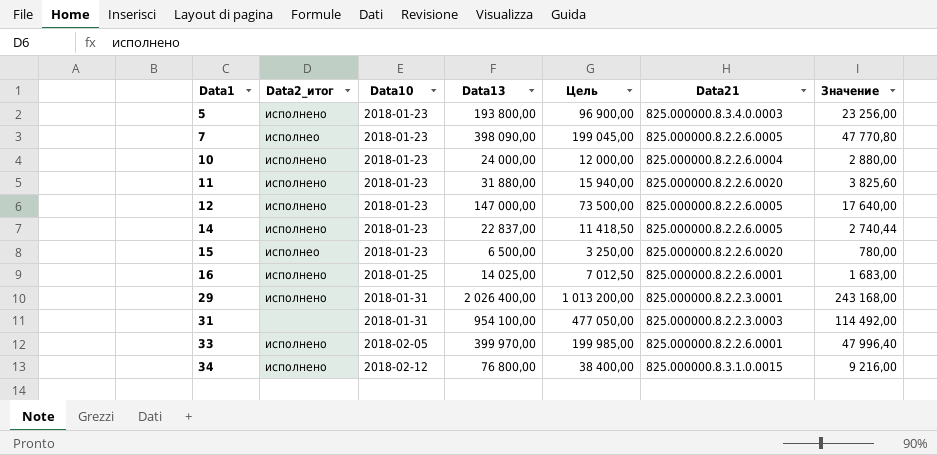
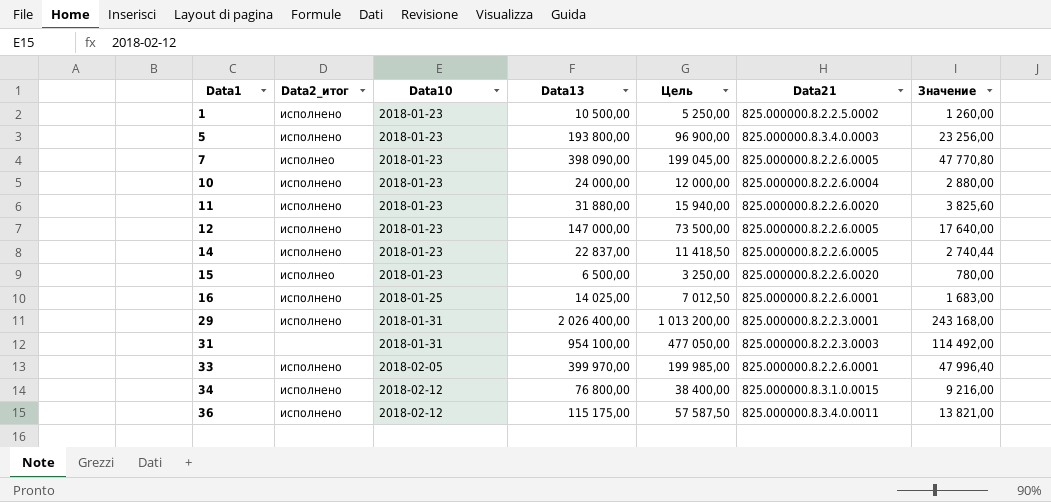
row 1: none -> исполнено | 2018-01-23 | 10 500,00 | 5 250,00 | 825.000000.8.2.2.5.0002 | 1 260,00
row 36: none -> исполнено | 2018-02-12 | 115 175,00 | 57 587,50 | 825.000000.8.3.4.0.0011 | 13 821,00

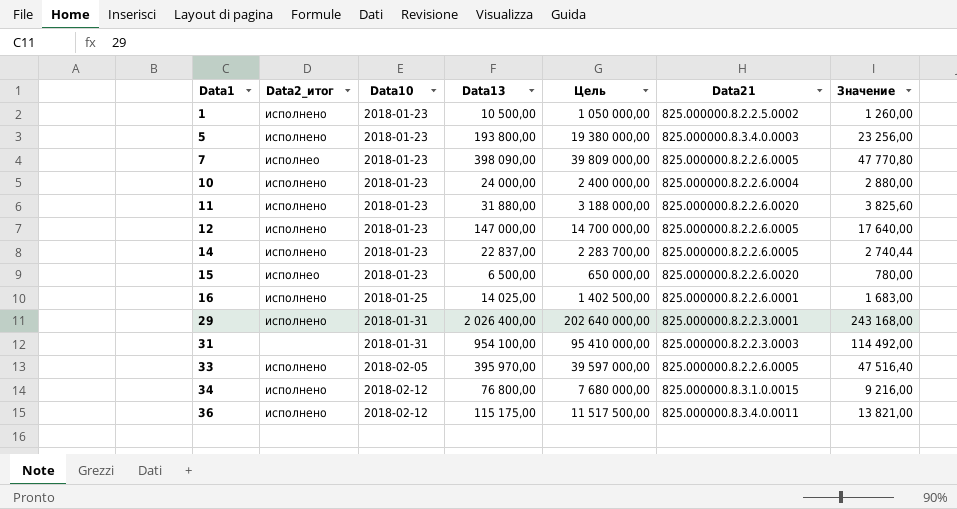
column Цель | formula: [Data13] * 0,5 -> [Data13] * 100
33 | Data13: 399 970,00 -> 395 970,00
33 | Data21: 825.000000.8.2.2.6.0001 -> 825.000000.8.2.2.6.0005
33 | Значение: 47 996,40 -> 47 516,40

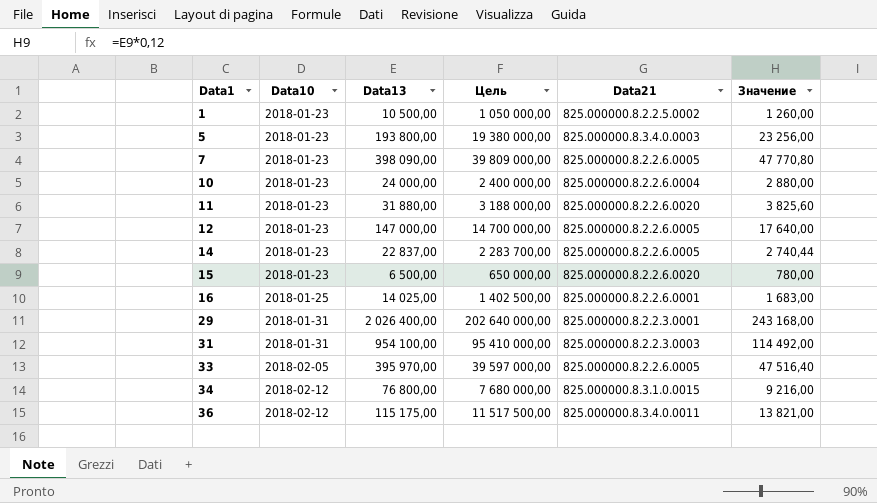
column Data2_итог | position: 2 -> none

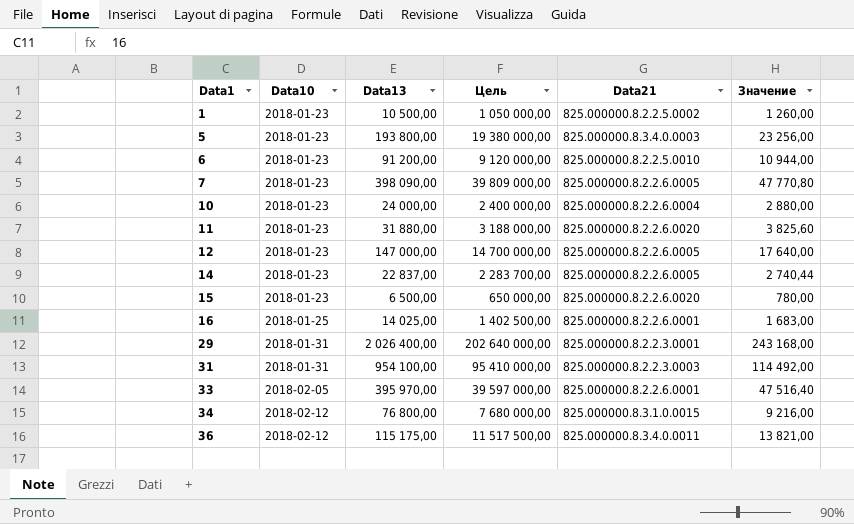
row 6: none -> 2018-01-23 | 91 200,00 | 9 120 000,00 | 825.000000.8.2.2.5.0010 | 10 944,00
33 | Data21: 825.000000.8.2.2.6.0005 -> 825.000000.8.2.2.6.0001

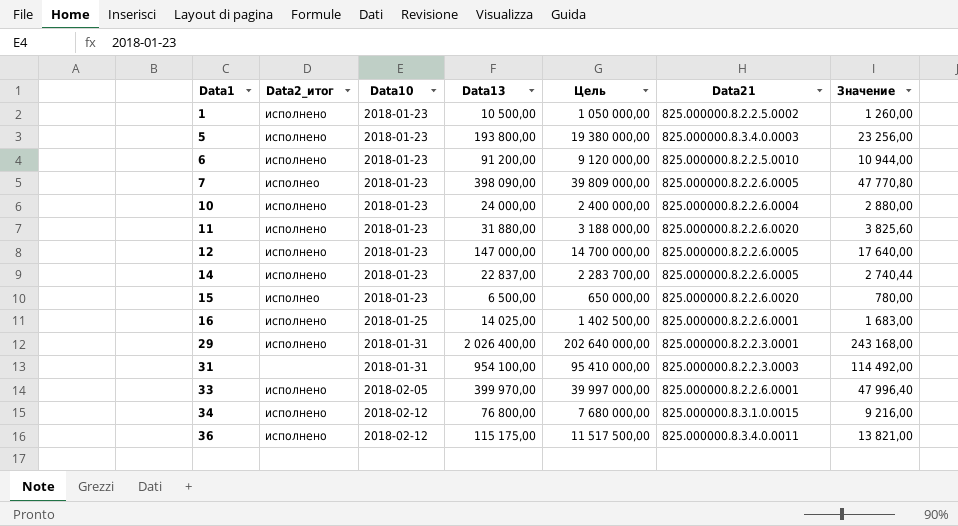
column Data2_итог | position: none -> 2
33 | Data13: 395 970,00 -> 399 970,00
33 | Цель: 39 597 000,00 -> 39 997 000,00
33 | Значение: 47 516,40 -> 47 996,40

